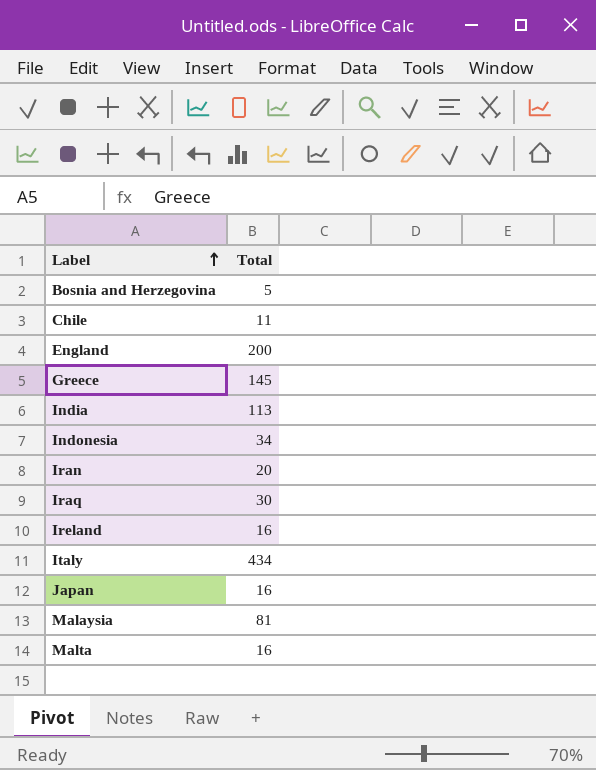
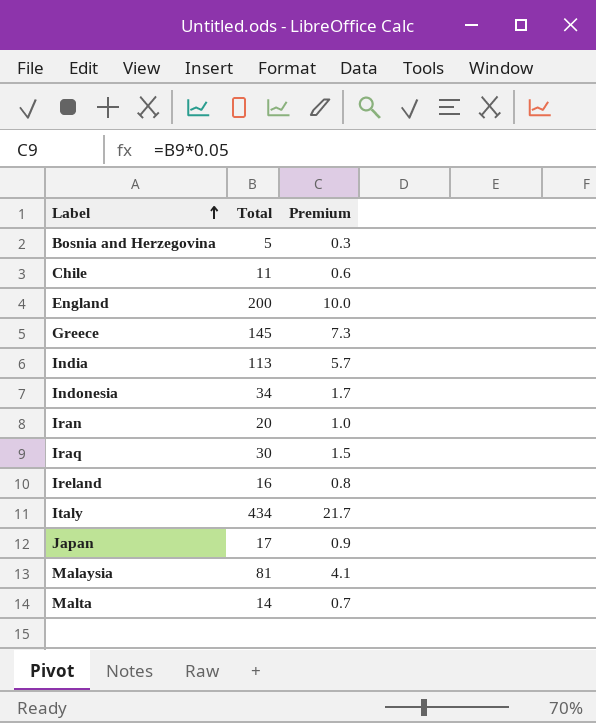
column Premium | formula: none -> [Total] * 0.05
Japan | Total: 16 -> 17
Malta | Total: 16 -> 14

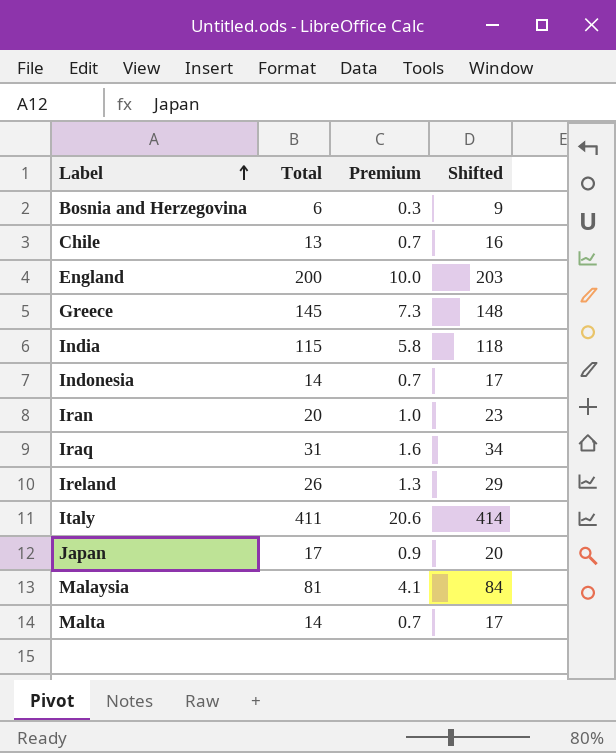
column Shifted | formula: none -> [Total] + 3
Bosnia and Herzegovina | Total: 5 -> 6
Chile | Total: 11 -> 13
Chile | Premium: 0.6 -> 0.7
India | Total: 113 -> 115
India | Premium: 5.7 -> 5.8
Indonesia | Total: 34 -> 14
Indonesia | Premium: 1.7 -> 0.7
Iraq | Total: 30 -> 31
Iraq | Premium: 1.5 -> 1.6
Ireland | Total: 16 -> 26
Ireland | Premium: 0.8 -> 1.3
Italy | Total: 434 -> 411
Italy | Premium: 21.7 -> 20.6

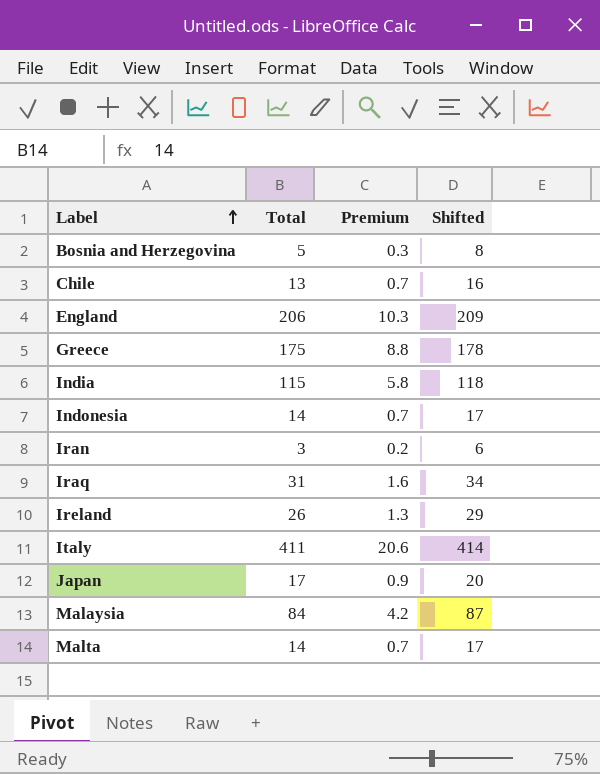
Bosnia and Herzegovina | Total: 6 -> 5
Bosnia and Herzegovina | Shifted: 9 -> 8
England | Total: 200 -> 206
England | Premium: 10.0 -> 10.3
England | Shifted: 203 -> 209
Greece | Total: 145 -> 175
Greece | Premium: 7.3 -> 8.8
Greece | Shifted: 148 -> 178
Iran | Total: 20 -> 3
Iran | Premium: 1.0 -> 0.2
Iran | Shifted: 23 -> 6
Malaysia | Total: 81 -> 84
Malaysia | Premium: 4.1 -> 4.2
Malaysia | Shifted: 84 -> 87

